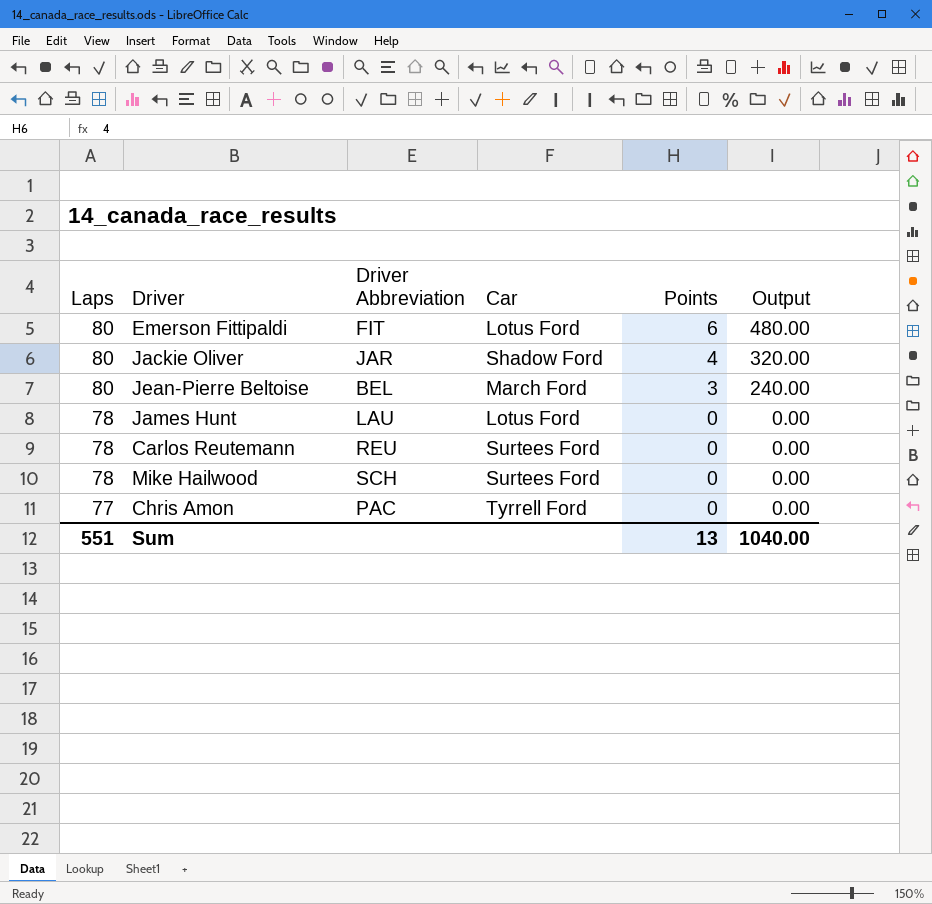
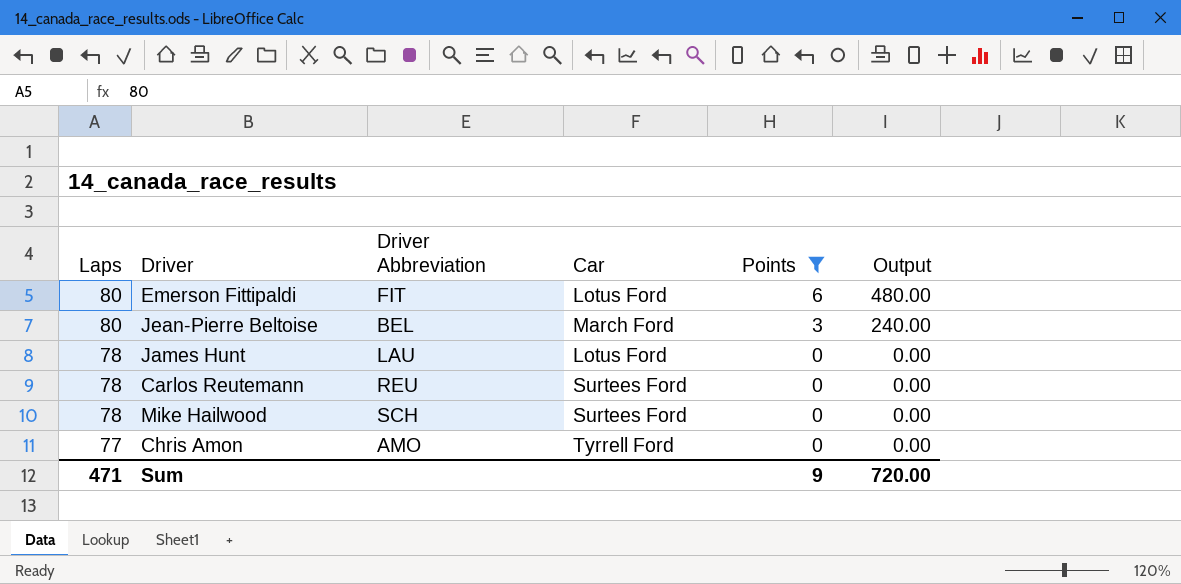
filter: none -> Points != 4
Chris Amon | Driver Abbreviation: PAC -> AMO
Sum | Laps: 551 -> 471
Sum | Points: 13 -> 9
Sum | Output: 1040.00 -> 720.00

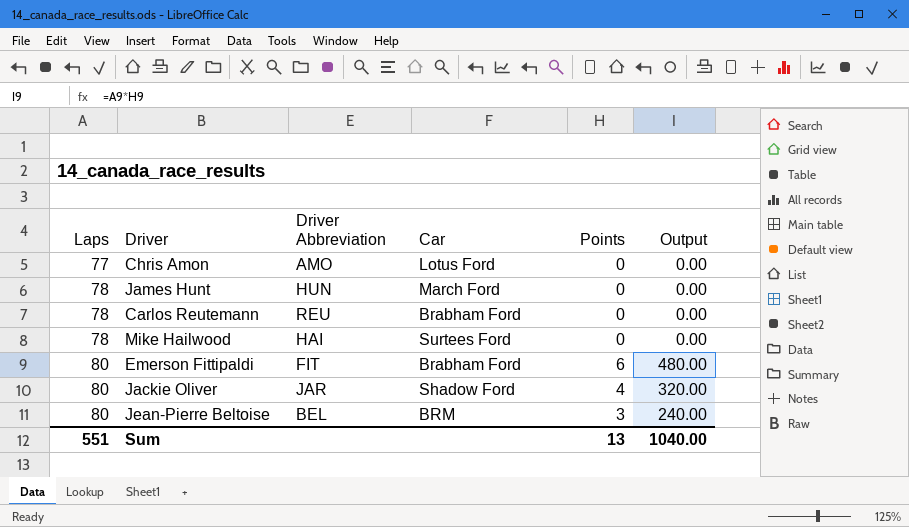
filter: Points != 4 -> none
row order: Laps descending -> Laps ascending
Chris Amon | Car: Tyrrell Ford -> Lotus Ford
James Hunt | Driver Abbreviation: LAU -> HUN
James Hunt | Car: Lotus Ford -> March Ford
Carlos Reutemann | Car: Surtees Ford -> Brabham Ford
Mike Hailwood | Driver Abbreviation: SCH -> HAI
Emerson Fittipaldi | Car: Lotus Ford -> Brabham Ford
Jean-Pierre Beltoise | Car: March Ford -> BRM
Sum | Laps: 471 -> 551
Sum | Points: 9 -> 13
Sum | Output: 720.00 -> 1040.00

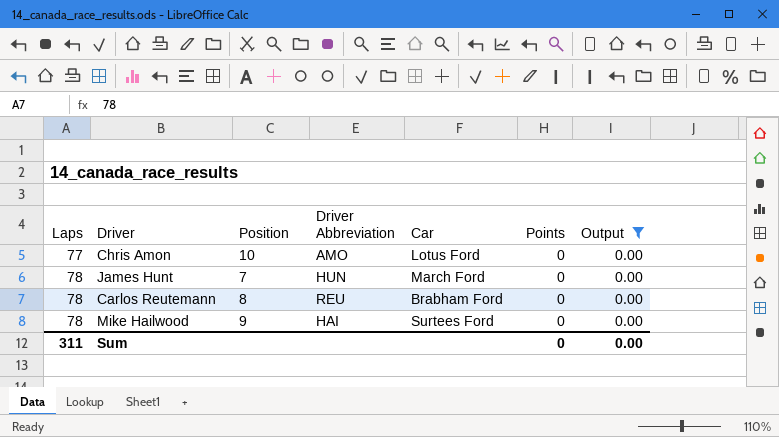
filter: none -> Output = 0.00
column Position | position: none -> 3
Sum | Laps: 551 -> 311
Sum | Points: 13 -> 0
Sum | Output: 1040.00 -> 0.00

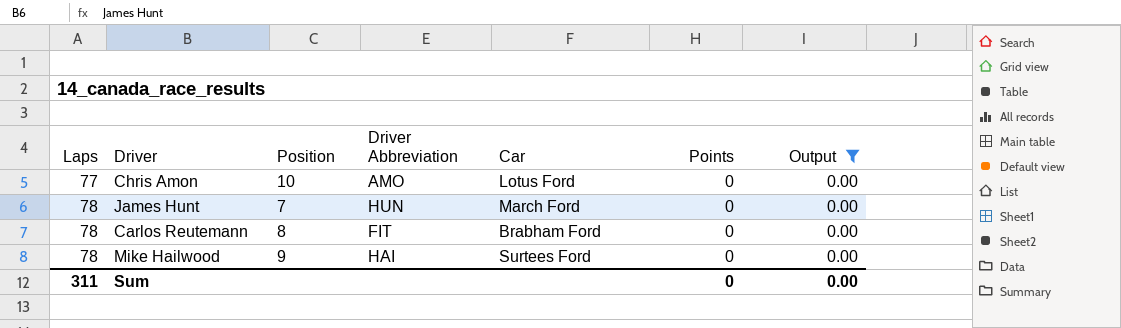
Carlos Reutemann | Driver Abbreviation: REU -> FIT

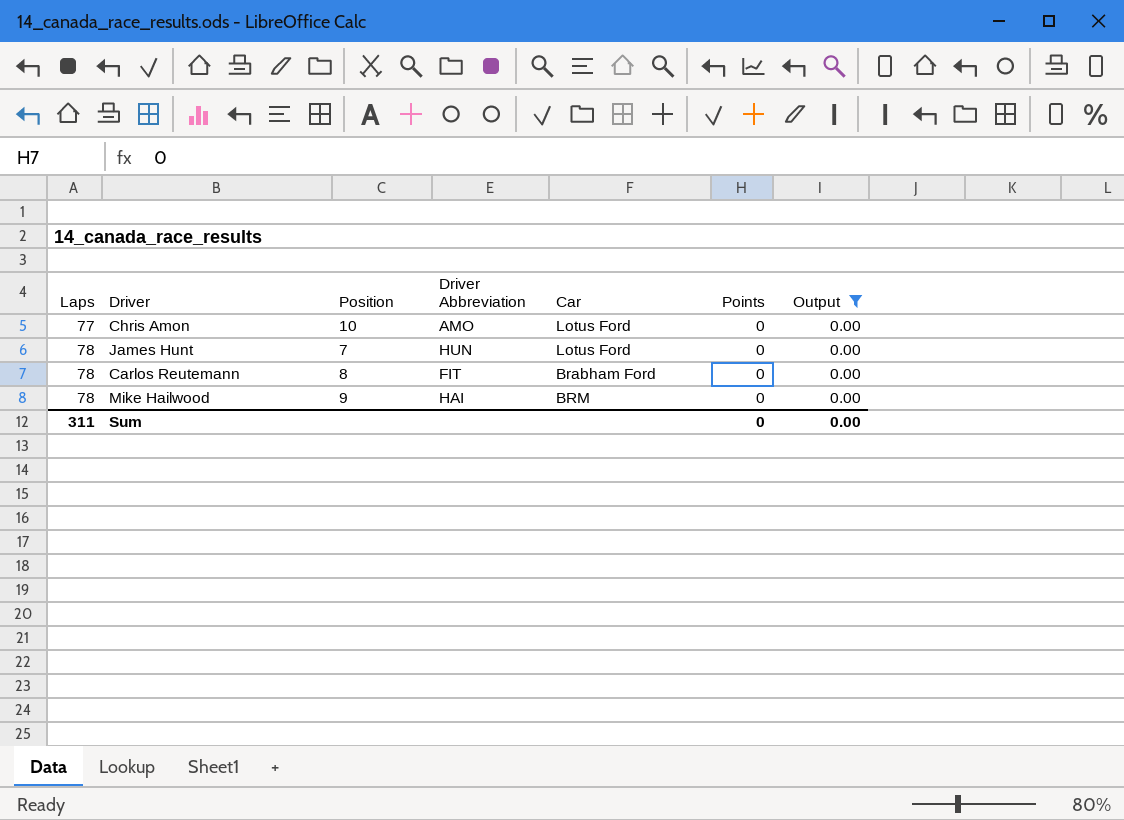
James Hunt | Car: March Ford -> Lotus Ford
Mike Hailwood | Car: Surtees Ford -> BRM

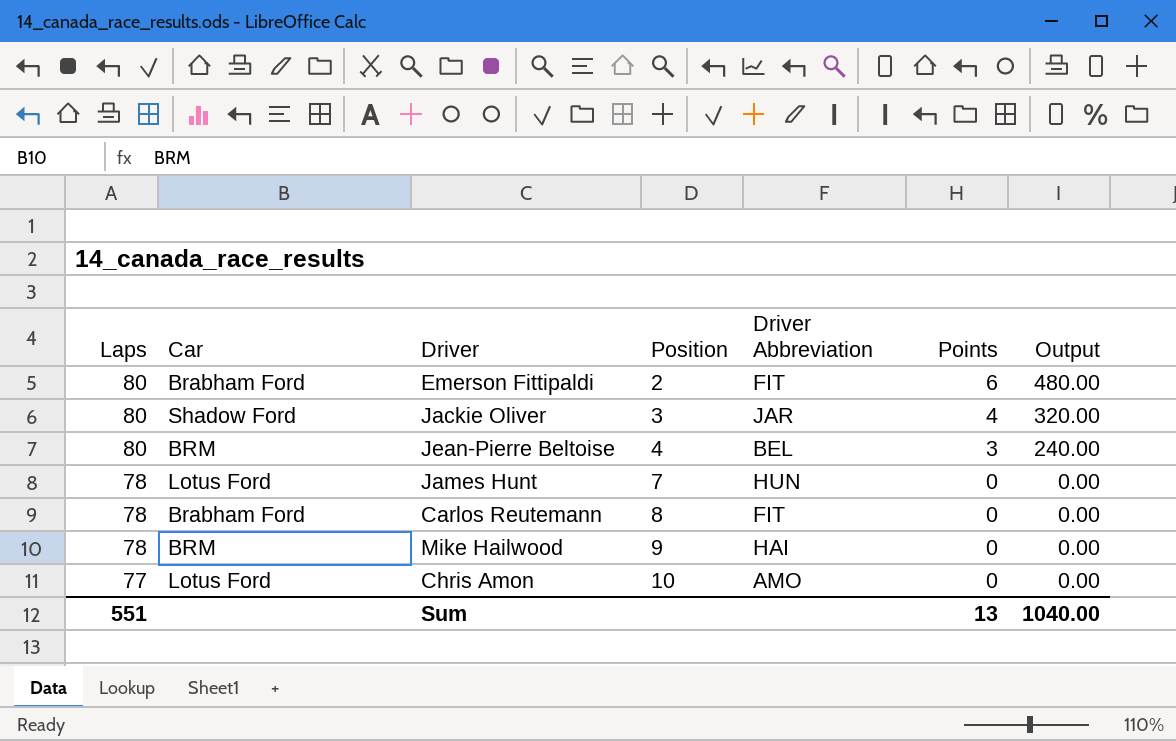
filter: Output = 0.00 -> none
row order: Laps ascending -> Laps descending
column Car | position: 5 -> 2
Sum | Laps: 311 -> 551
Sum | Points: 0 -> 13
Sum | Output: 0.00 -> 1040.00

